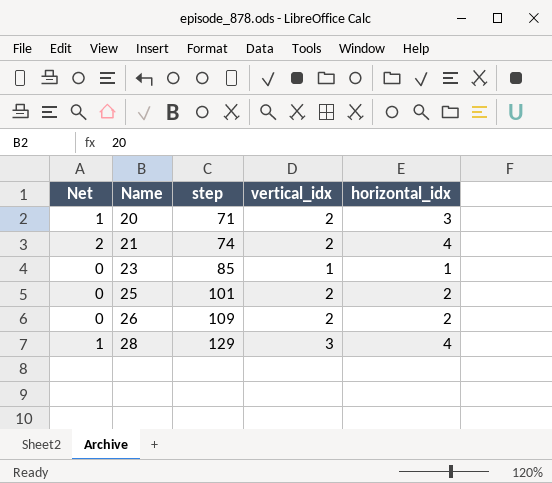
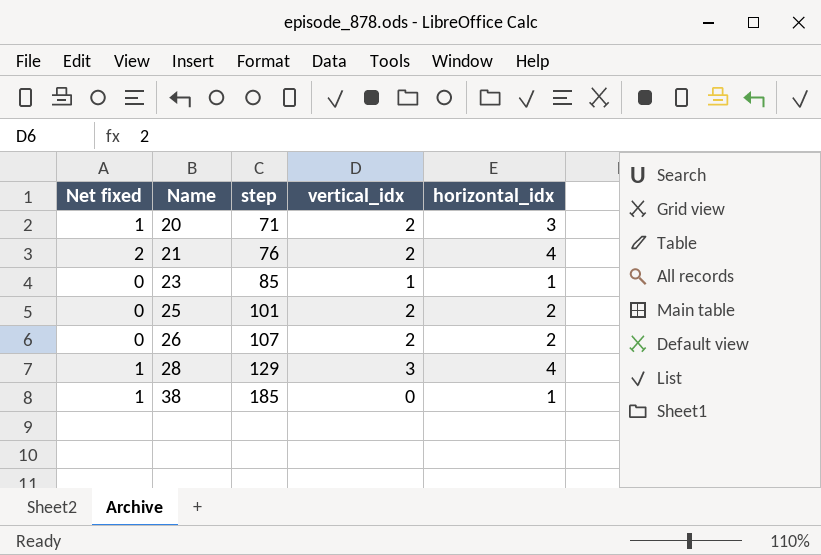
column name: Net -> Net fixed
21 | step: 74 -> 76
26 | step: 109 -> 107
row 38: none -> 1 | 185 | 0 | 1

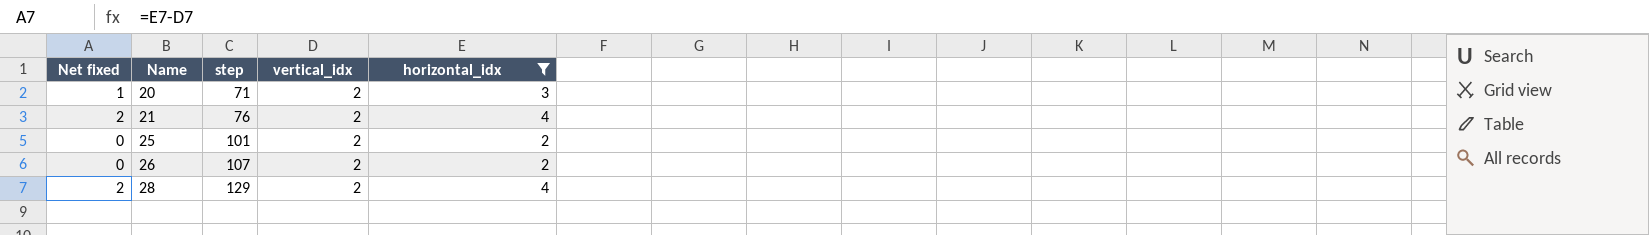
filter: none -> horizontal_idx != 1
28 | Net fixed: 1 -> 2
28 | vertical_idx: 3 -> 2

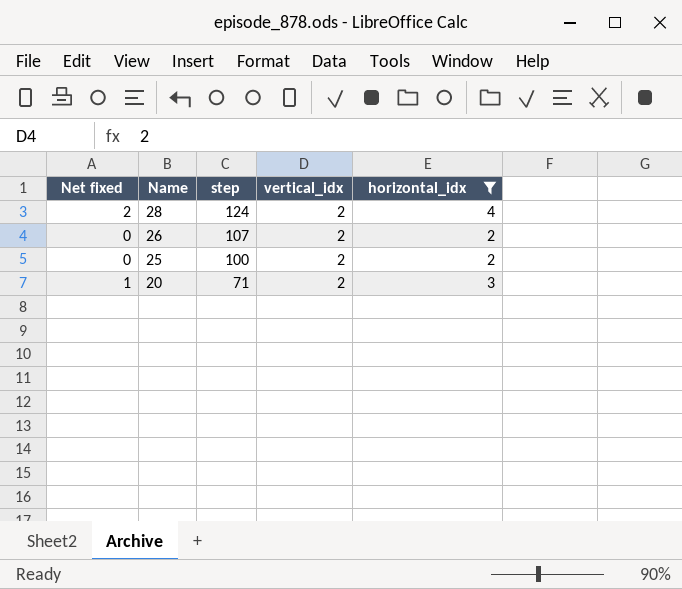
row order: Name ascending -> Name descending
row 21: 2 | 76 | 2 | 4 -> none
28 | step: 129 -> 124
25 | step: 101 -> 100

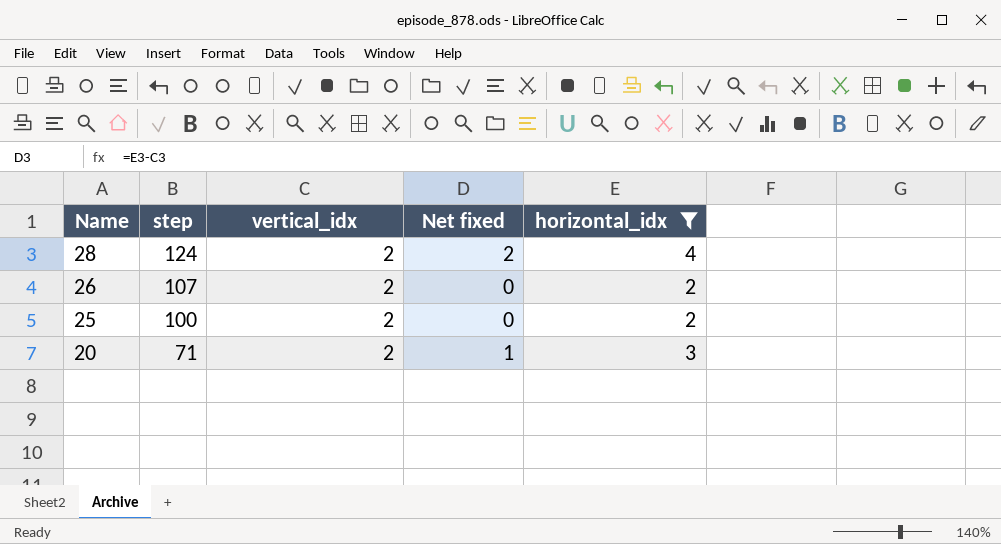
column Net fixed | position: 1 -> 4

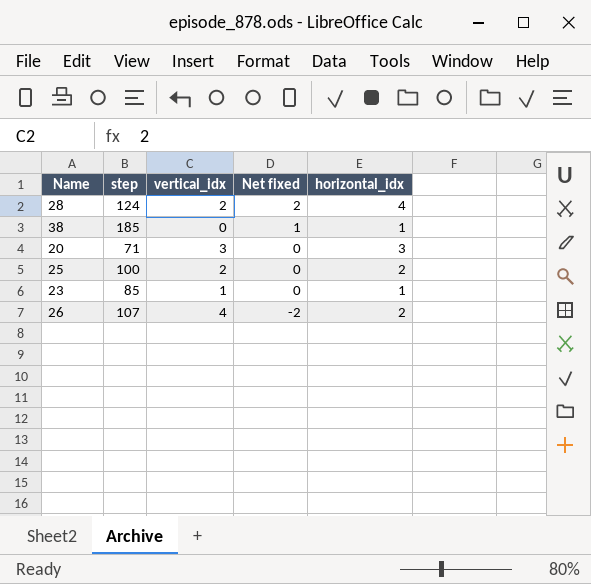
filter: horizontal_idx != 1 -> none
row order: Name descending -> Net fixed descending
20 | vertical_idx: 2 -> 3
20 | Net fixed: 1 -> 0
26 | vertical_idx: 2 -> 4
26 | Net fixed: 0 -> -2

